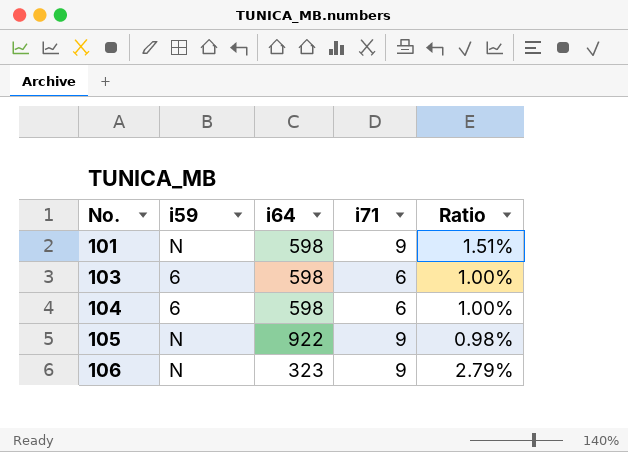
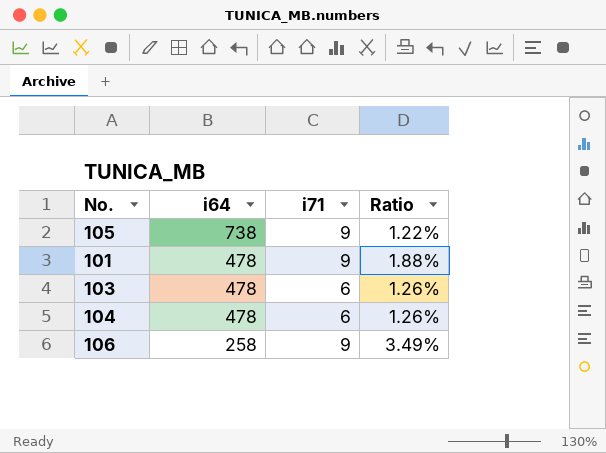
row order: No. ascending -> i64 descending
column i59 | position: 2 -> none
105 | i64: 922 -> 738
105 | Ratio: 0.98% -> 1.22%
101 | i64: 598 -> 478
101 | Ratio: 1.51% -> 1.88%
103 | i64: 598 -> 478
103 | Ratio: 1.00% -> 1.26%
104 | i64: 598 -> 478
104 | Ratio: 1.00% -> 1.26%
106 | i64: 323 -> 258
106 | Ratio: 2.79% -> 3.49%

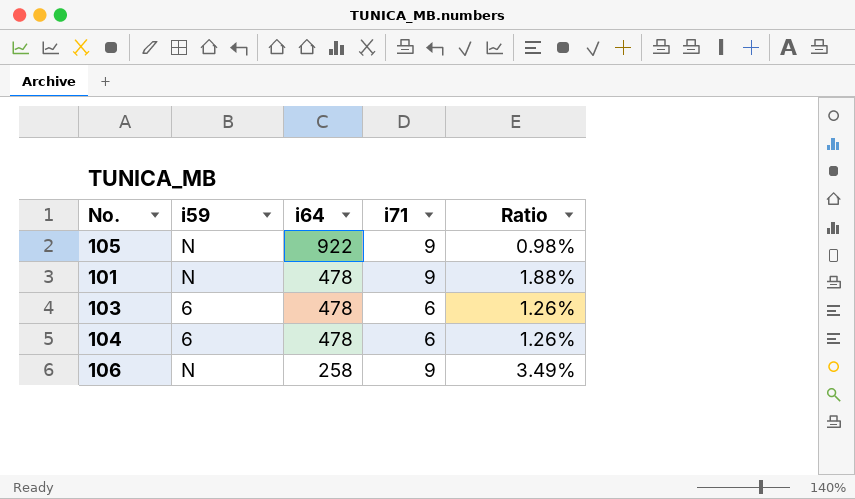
column i59 | position: none -> 2
105 | i64: 738 -> 922
105 | Ratio: 1.22% -> 0.98%

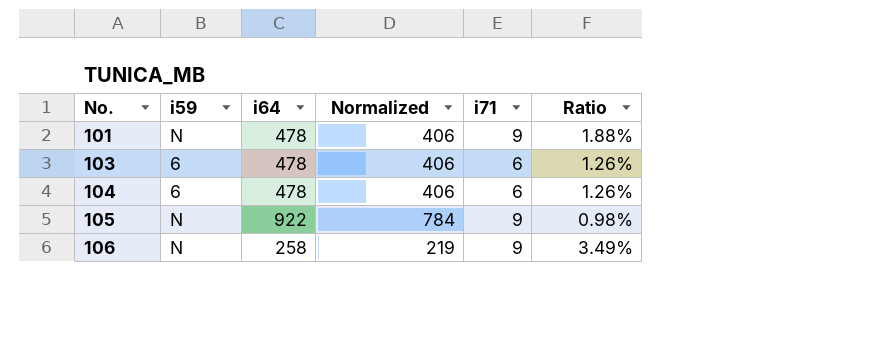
row order: i64 descending -> No. ascending
column Normalized | formula: none -> [i64] * 0.85

